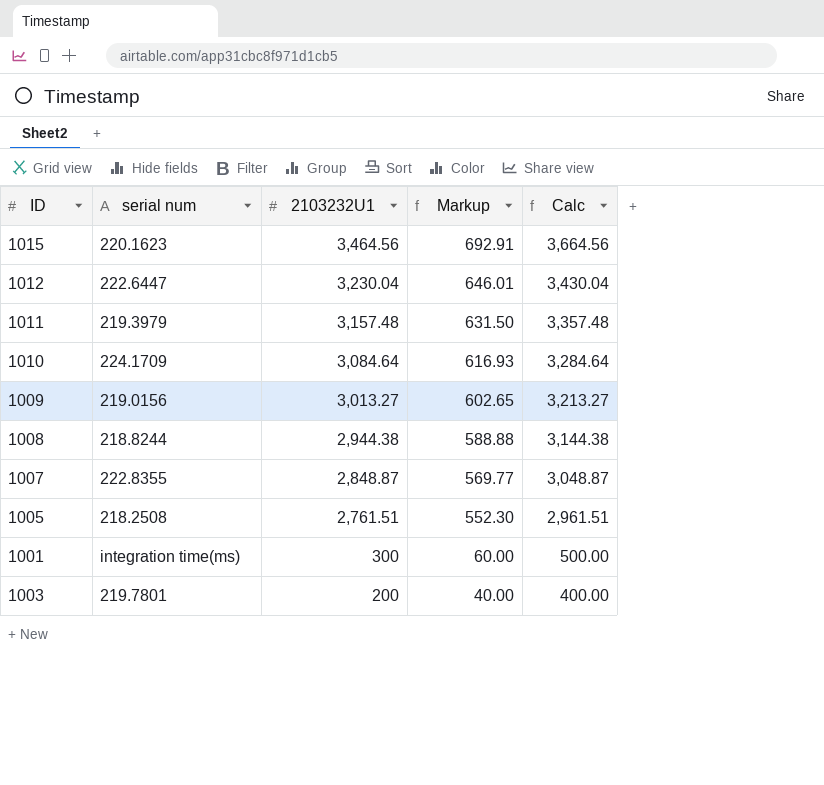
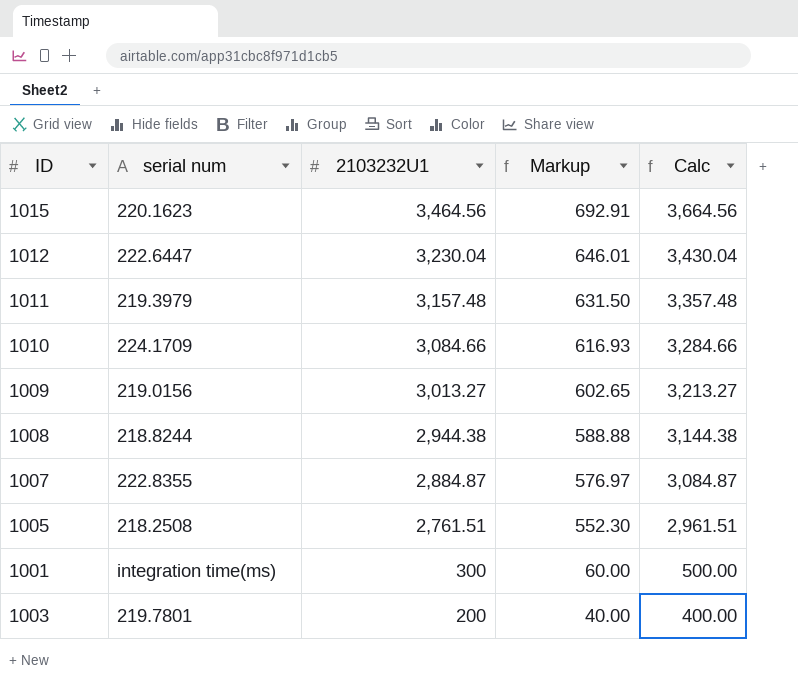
1010 | 2103232U1: 3,084.64 -> 3,084.66
1010 | Calc: 3,284.64 -> 3,284.66
1007 | 2103232U1: 2,848.87 -> 2,884.87
1007 | Markup: 569.77 -> 576.97
1007 | Calc: 3,048.87 -> 3,084.87

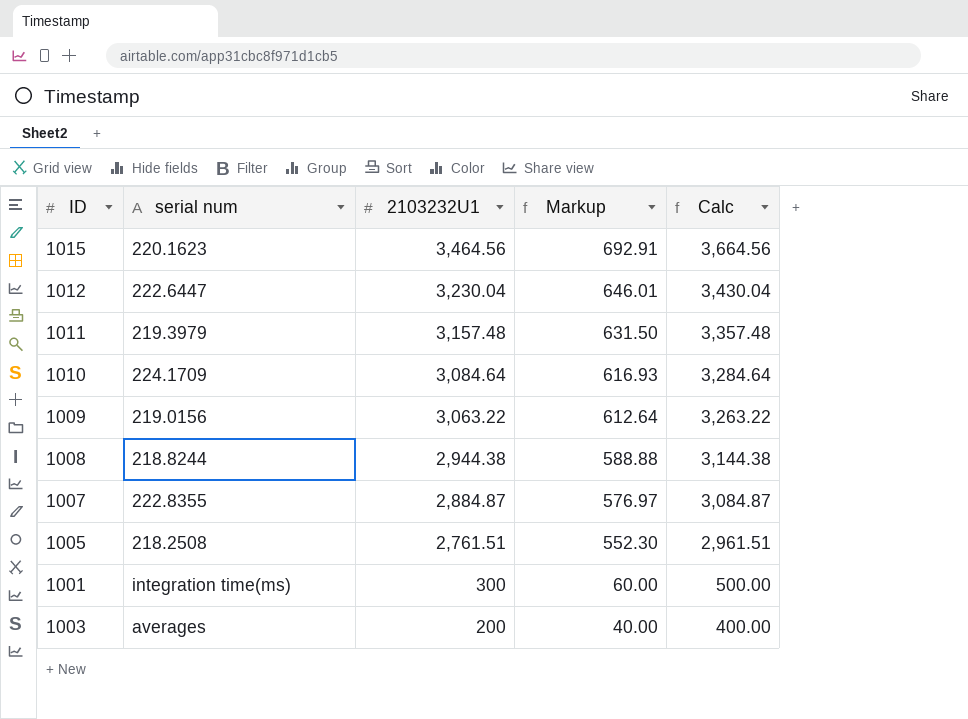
1010 | 2103232U1: 3,084.66 -> 3,084.64
1010 | Calc: 3,284.66 -> 3,284.64
1009 | 2103232U1: 3,013.27 -> 3,063.22
1009 | Markup: 602.65 -> 612.64
1009 | Calc: 3,213.27 -> 3,263.22
1003 | serial num: 219.7801 -> averages

